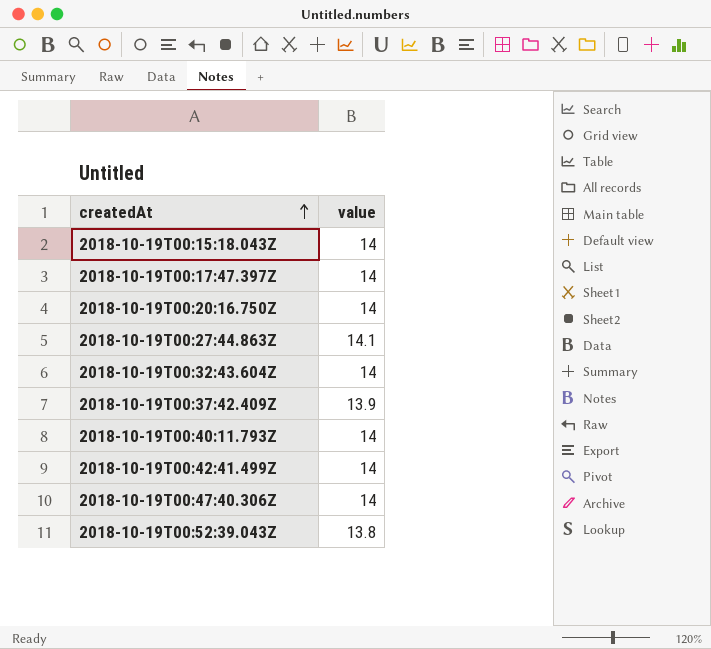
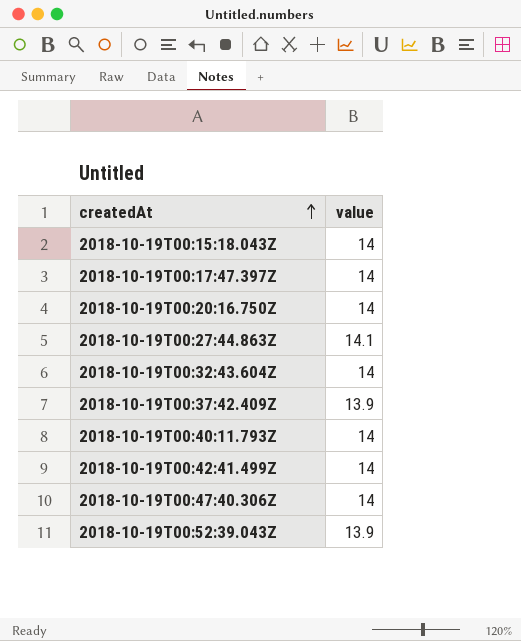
2018-10-19T00:52:39.043Z | value: 13.8 -> 13.9

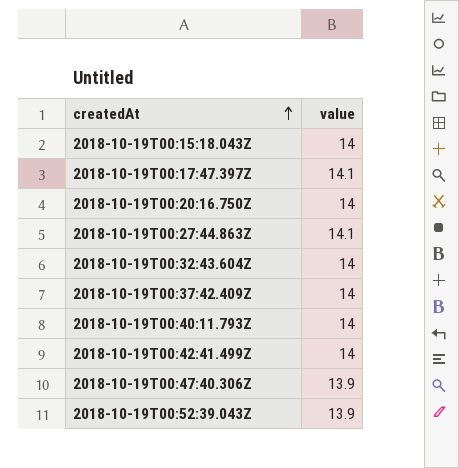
2018-10-19T00:17:47.397Z | value: 14 -> 14.1
2018-10-19T00:37:42.409Z | value: 13.9 -> 14
2018-10-19T00:47:40.306Z | value: 14 -> 13.9

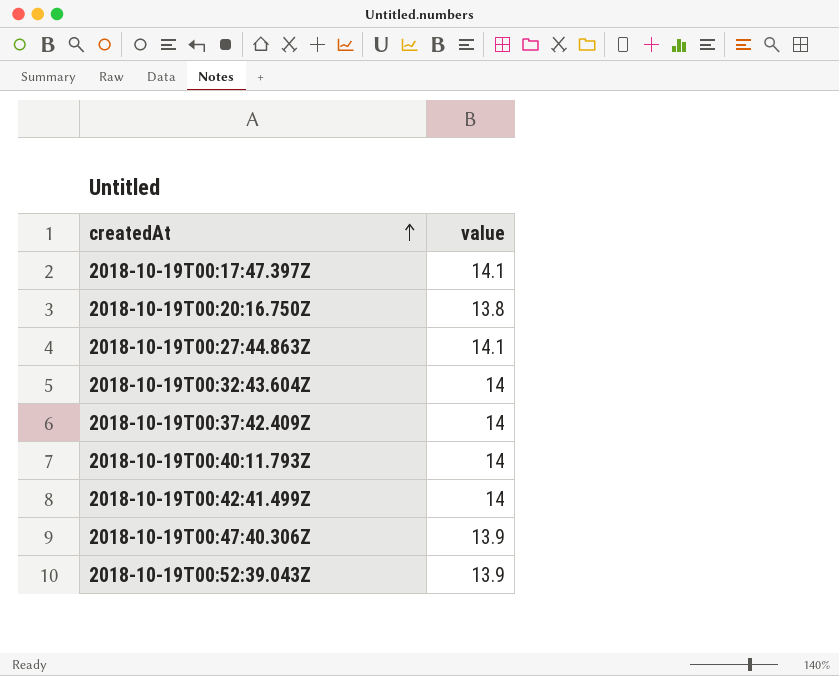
row 2018-10-19T00:15:18.043Z: 14 -> none
2018-10-19T00:20:16.750Z | value: 14 -> 13.8

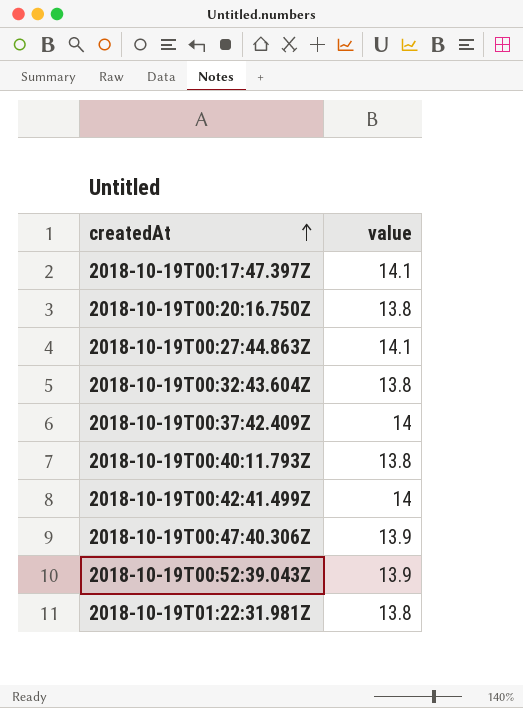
2018-10-19T00:32:43.604Z | value: 14 -> 13.8
2018-10-19T00:40:11.793Z | value: 14 -> 13.8
row 2018-10-19T01:22:31.981Z: none -> 13.8

